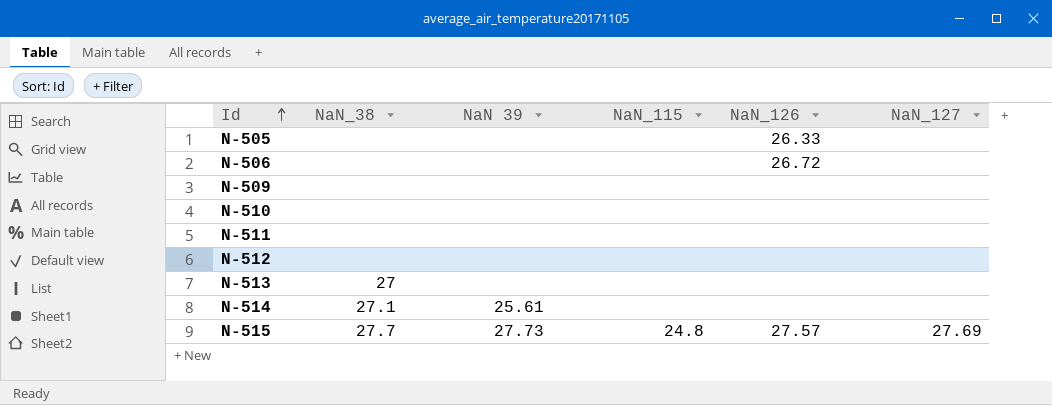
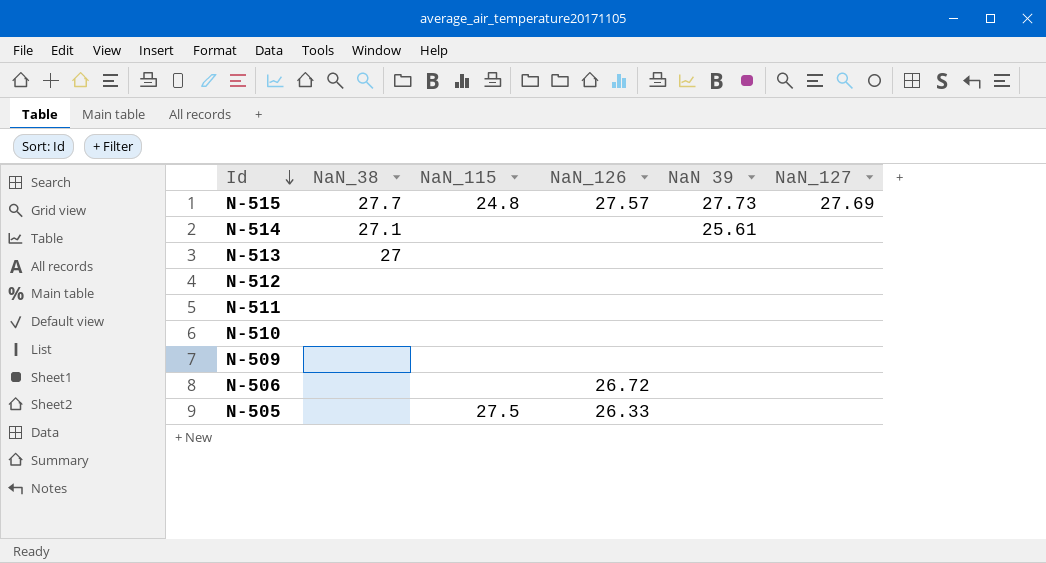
row order: Id ascending -> Id descending
column NaN 39 | position: 3 -> 5
N-505 | NaN_115: none -> 27.5

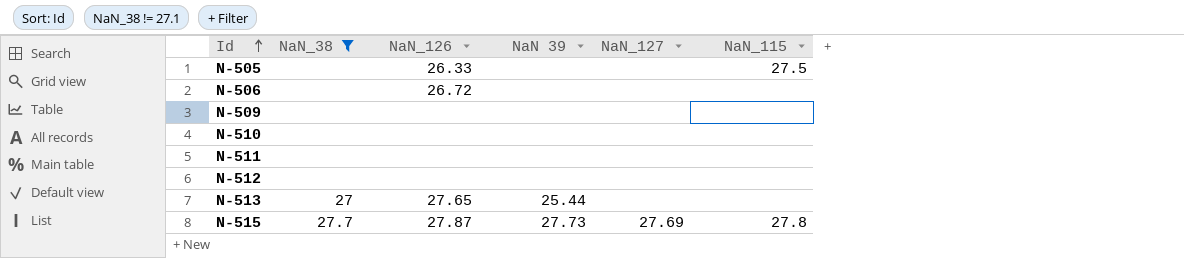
filter: none -> NaN_38 != 27.1
row order: Id descending -> Id ascending
column NaN_115 | position: 3 -> 6
N-513 | NaN_126: none -> 27.65
N-513 | NaN 39: none -> 25.44
N-515 | NaN_126: 27.57 -> 27.87
N-515 | NaN_115: 24.8 -> 27.8

